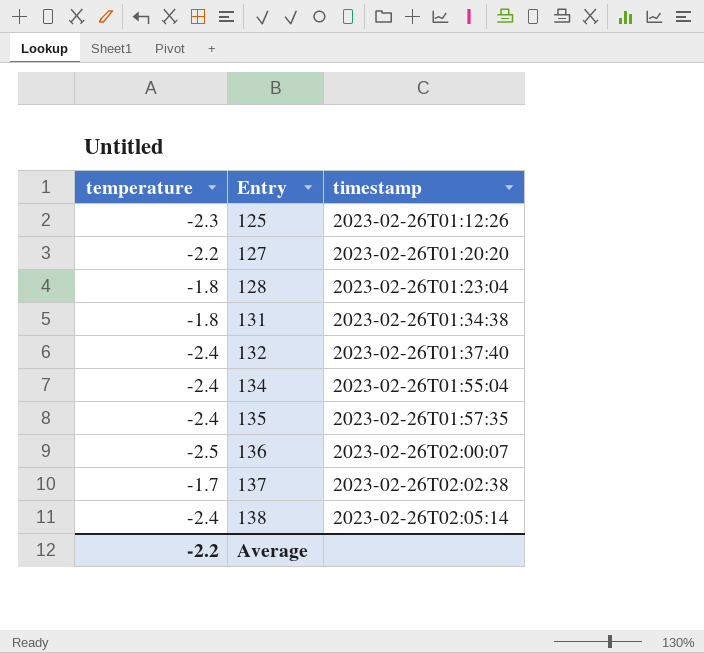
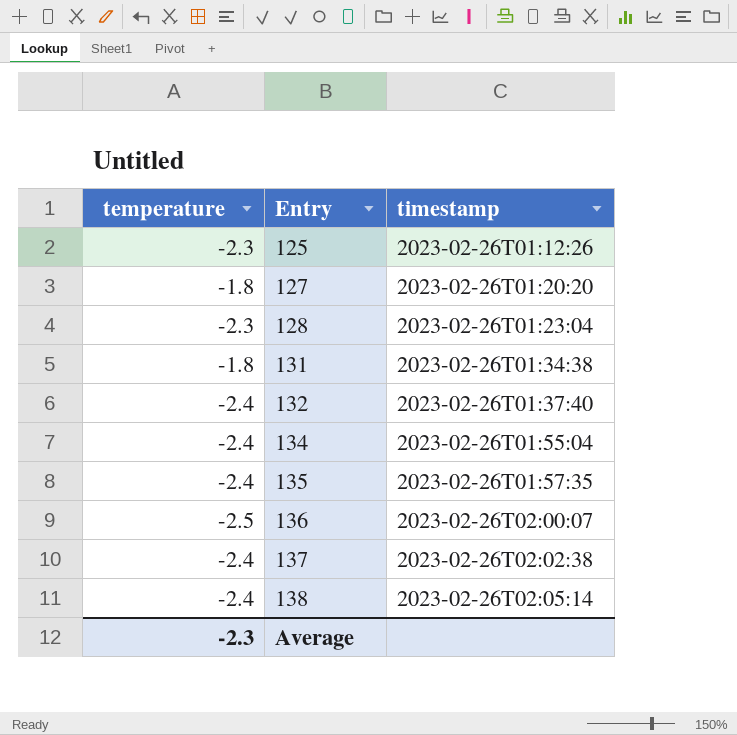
127 | temperature: -2.2 -> -1.8
128 | temperature: -1.8 -> -2.3
137 | temperature: -1.7 -> -2.4
Average | temperature: -2.2 -> -2.3

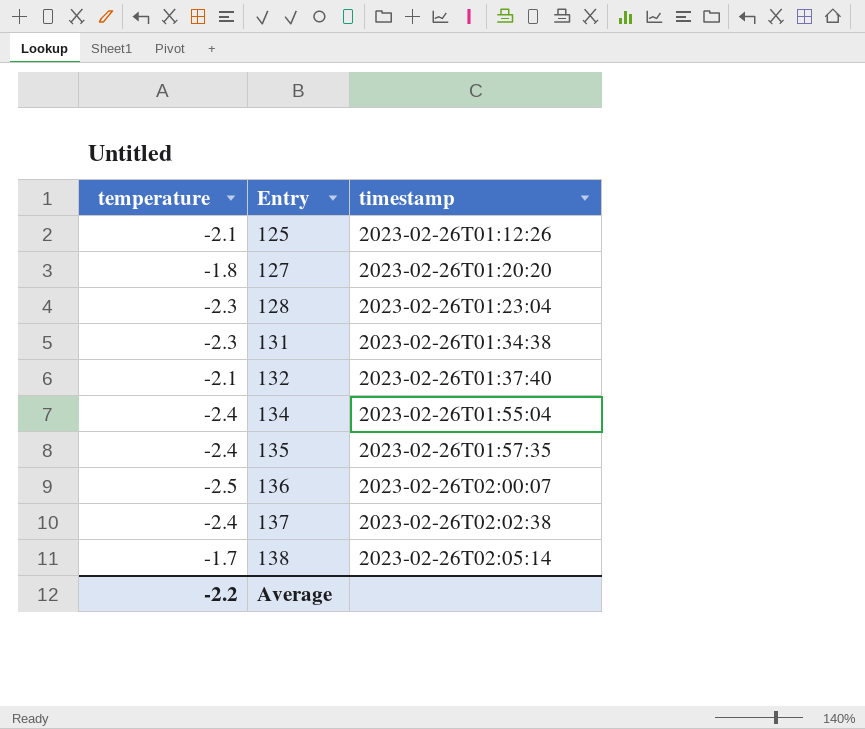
125 | temperature: -2.3 -> -2.1
131 | temperature: -1.8 -> -2.3
132 | temperature: -2.4 -> -2.1
138 | temperature: -2.4 -> -1.7
Average | temperature: -2.3 -> -2.2

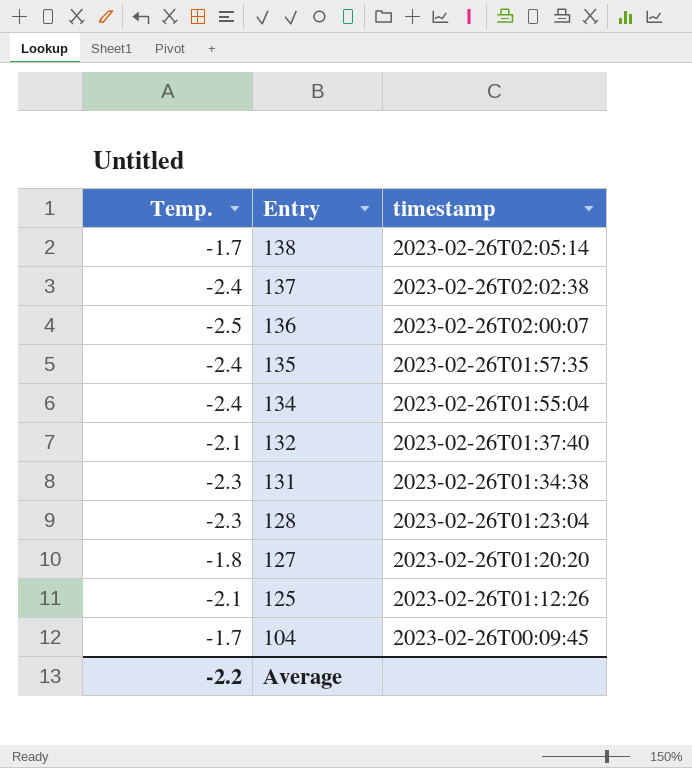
row order: Entry ascending -> Entry descending
column name: temperature -> Temp.
row 104: none -> -1.7 | 2023-02-26T00:09:45

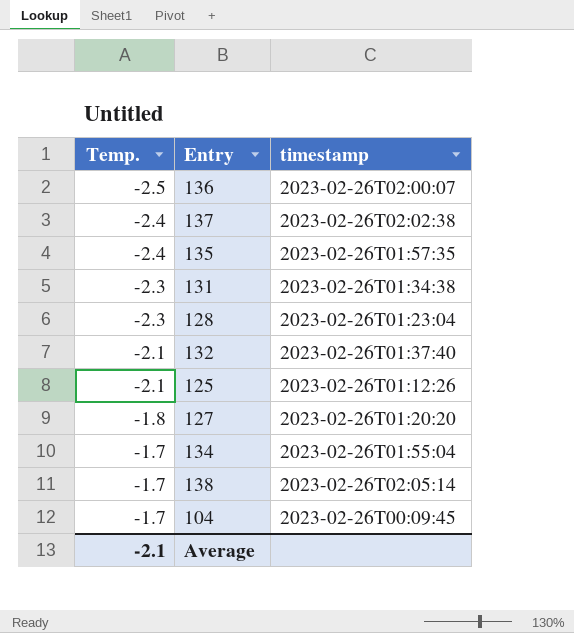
row order: Entry descending -> Temp. ascending
134 | Temp.: -2.4 -> -1.7
Average | Temp.: -2.2 -> -2.1

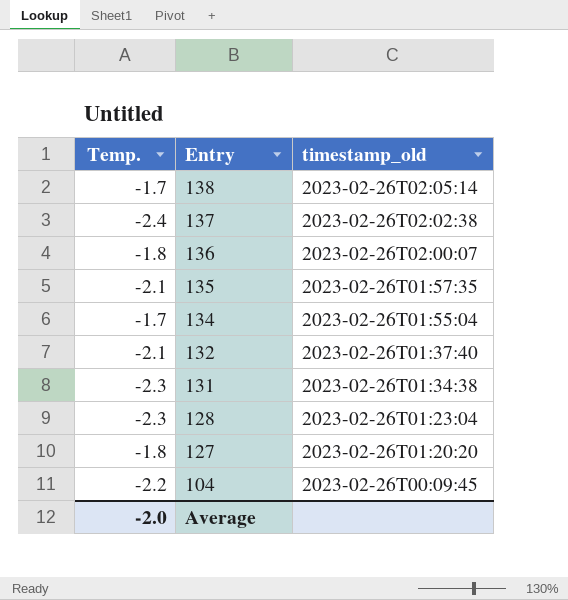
row order: Temp. ascending -> Entry descending
column name: timestamp -> timestamp_old
row 125: -2.1 | 2023-02-26T01:12:26 -> none
136 | Temp.: -2.5 -> -1.8
135 | Temp.: -2.4 -> -2.1
104 | Temp.: -1.7 -> -2.2
Average | Temp.: -2.1 -> -2.0

